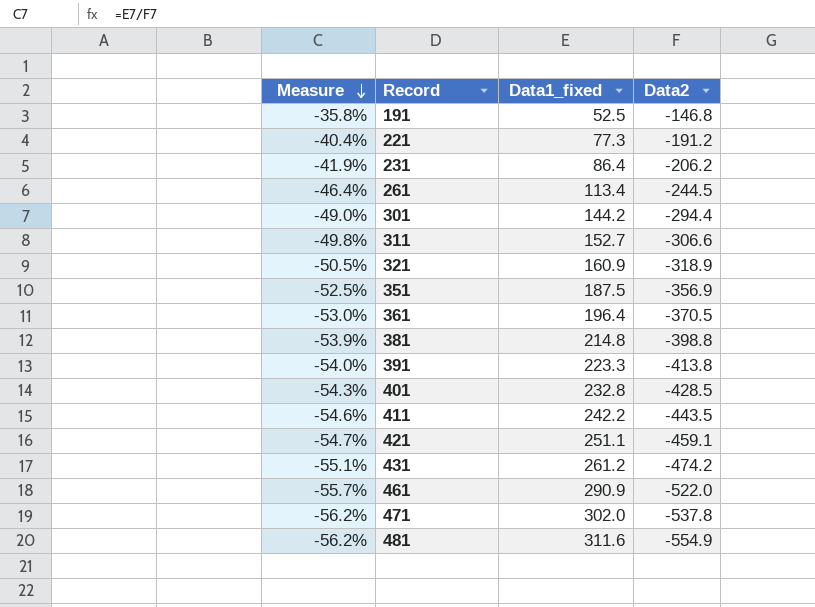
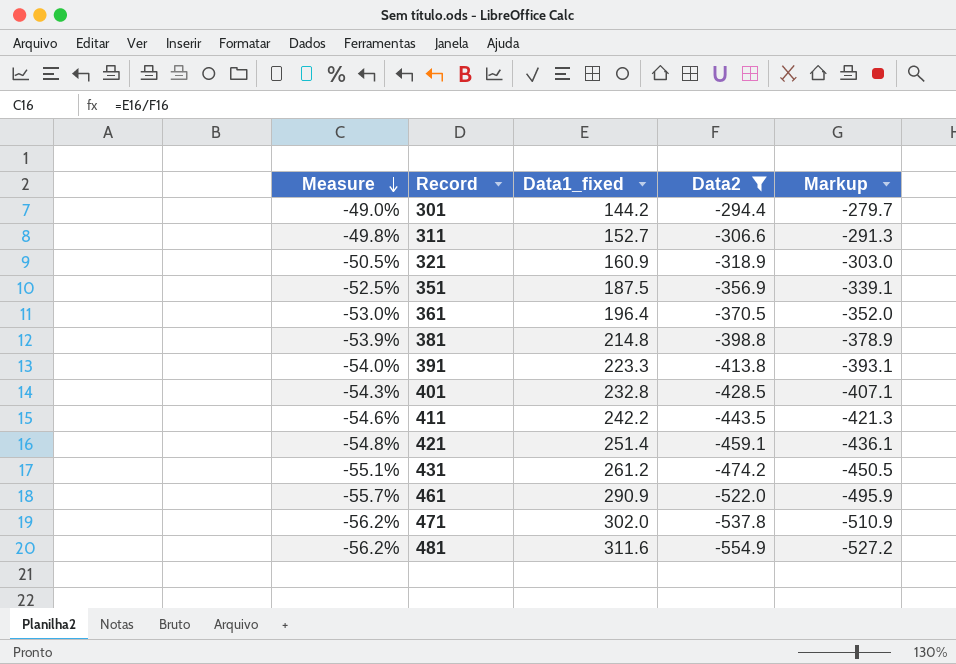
filter: none -> Data2 <= -294.4
column Markup | formula: none -> [Data2] * 0.95
421 | Measure: -54.7% -> -54.8%
421 | Data1_fixed: 251.1 -> 251.4

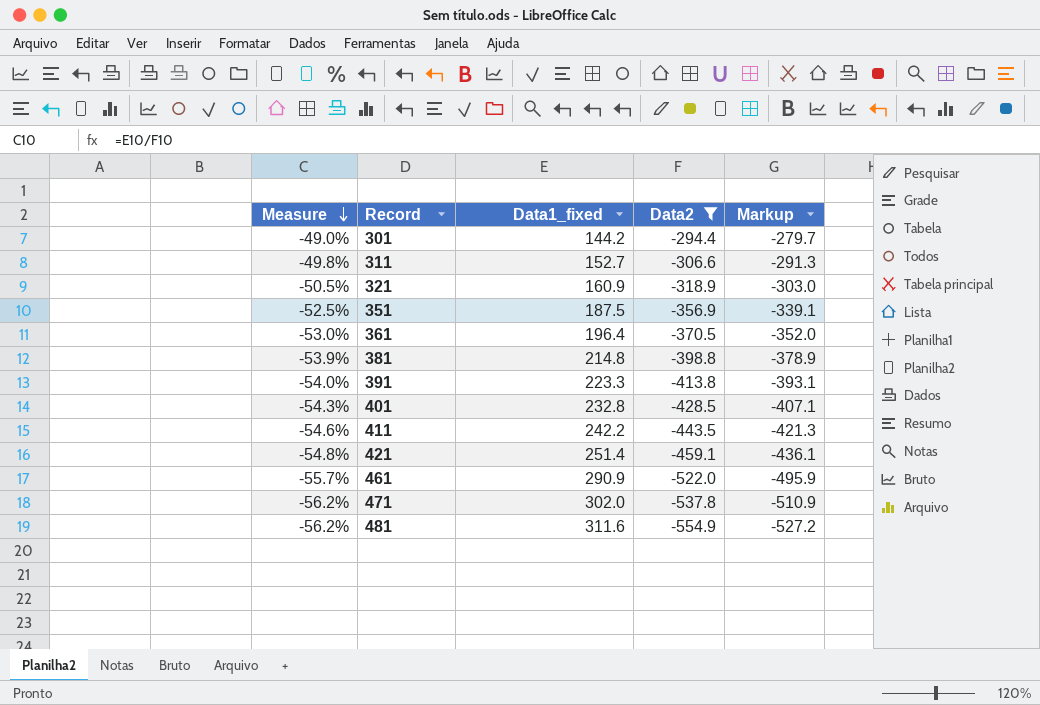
row 431: -55.1% | 261.2 | -474.2 | -450.5 -> none

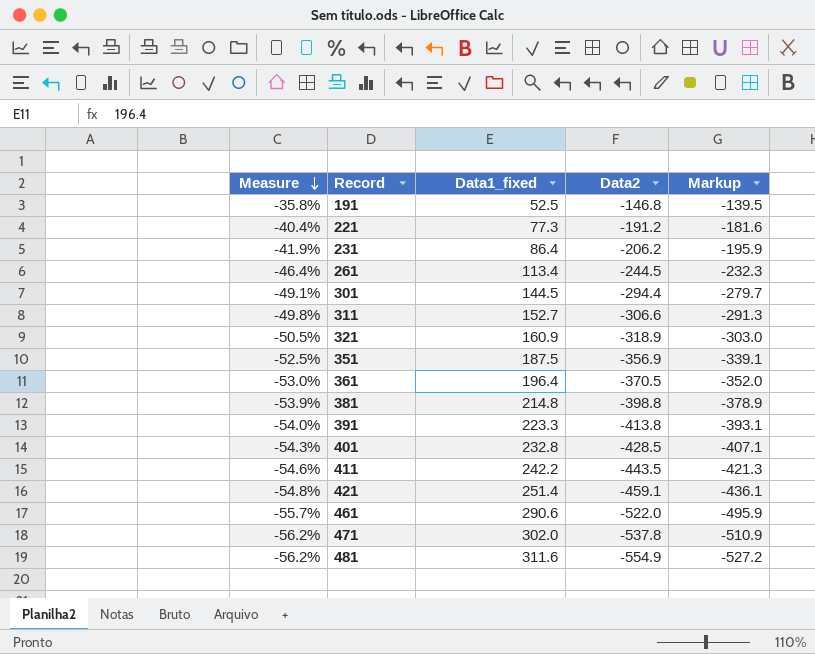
filter: Data2 <= -294.4 -> none
301 | Measure: -49.0% -> -49.1%
301 | Data1_fixed: 144.2 -> 144.5
461 | Data1_fixed: 290.9 -> 290.6

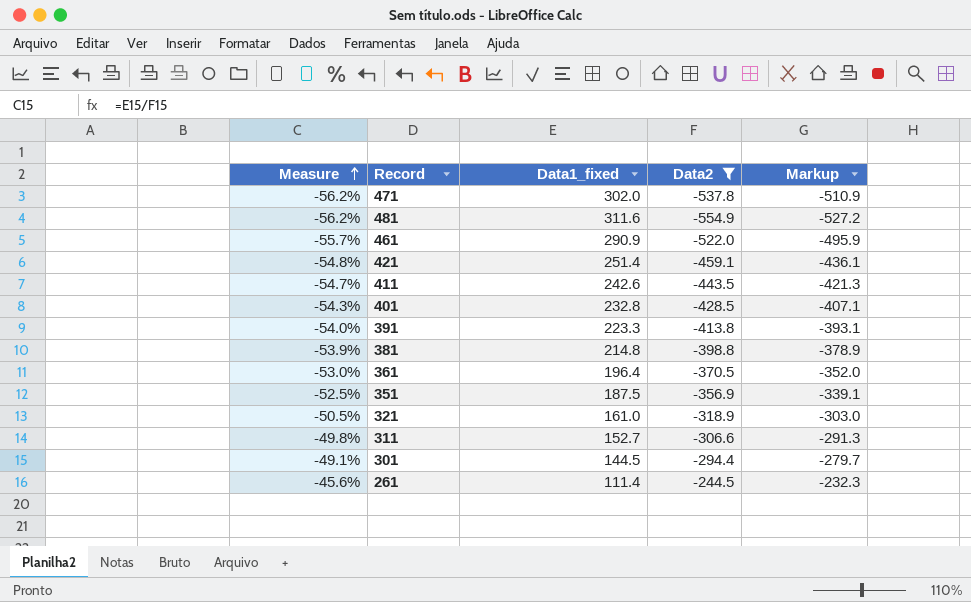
filter: none -> Data2 <= -244.5
row order: Measure descending -> Measure ascending
461 | Data1_fixed: 290.6 -> 290.9
411 | Measure: -54.6% -> -54.7%
411 | Data1_fixed: 242.2 -> 242.6
321 | Data1_fixed: 160.9 -> 161.0
261 | Measure: -46.4% -> -45.6%
261 | Data1_fixed: 113.4 -> 111.4

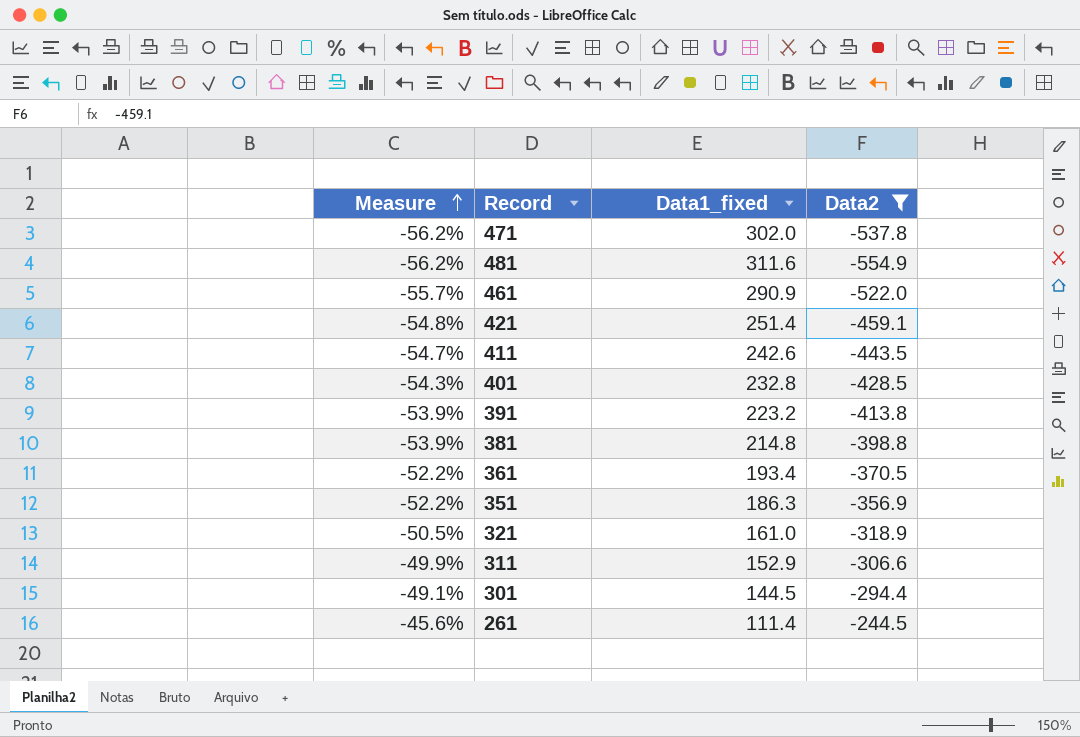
column Markup | formula: [Data2] * 0.95 -> none
391 | Measure: -54.0% -> -53.9%
391 | Data1_fixed: 223.3 -> 223.2
361 | Measure: -53.0% -> -52.2%
361 | Data1_fixed: 196.4 -> 193.4
351 | Measure: -52.5% -> -52.2%
351 | Data1_fixed: 187.5 -> 186.3
311 | Measure: -49.8% -> -49.9%
311 | Data1_fixed: 152.7 -> 152.9

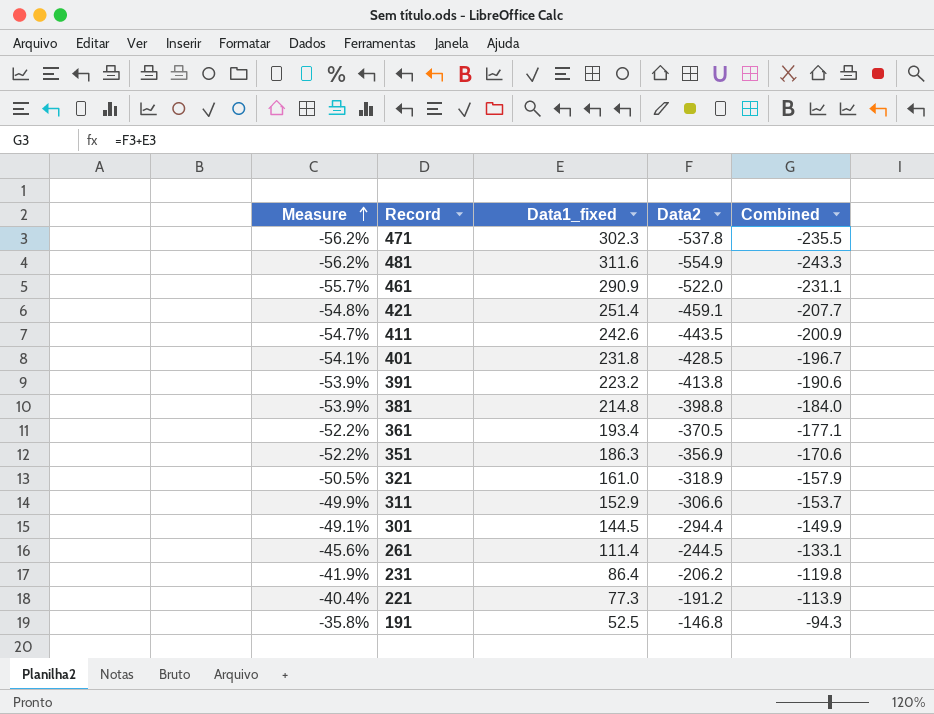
filter: Data2 <= -244.5 -> none
column Combined | formula: none -> [Data1_fixed] + [Data2]
471 | Data1_fixed: 302.0 -> 302.3
401 | Measure: -54.3% -> -54.1%
401 | Data1_fixed: 232.8 -> 231.8

